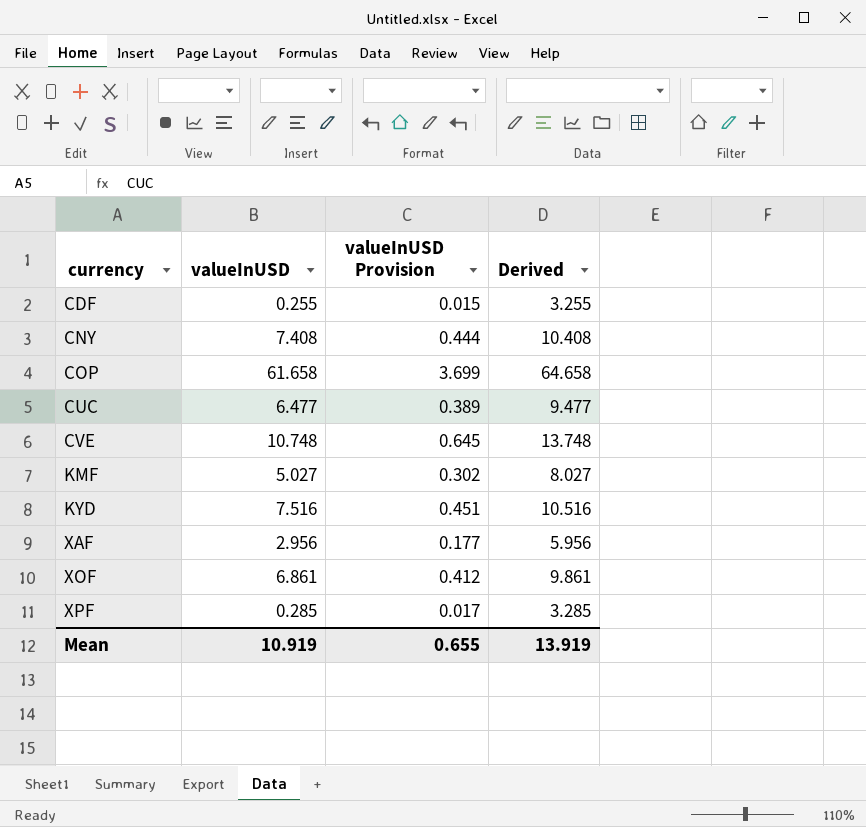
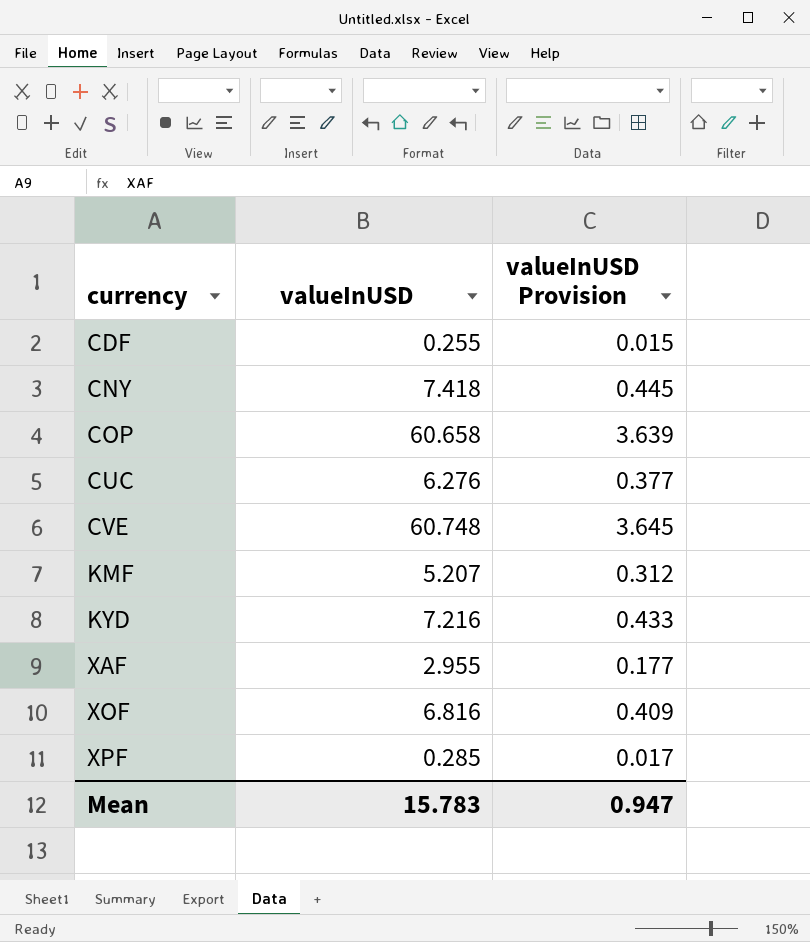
column Derived | formula: [valueInUSD] + 3 -> none
CNY | valueInUSD: 7.408 -> 7.418
CNY | valueInUSD Provision: 0.444 -> 0.445
COP | valueInUSD: 61.658 -> 60.658
COP | valueInUSD Provision: 3.699 -> 3.639
CUC | valueInUSD: 6.477 -> 6.276
CUC | valueInUSD Provision: 0.389 -> 0.377
CVE | valueInUSD: 10.748 -> 60.748
CVE | valueInUSD Provision: 0.645 -> 3.645
KMF | valueInUSD: 5.027 -> 5.207
KMF | valueInUSD Provision: 0.302 -> 0.312
KYD | valueInUSD: 7.516 -> 7.216
KYD | valueInUSD Provision: 0.451 -> 0.433
XAF | valueInUSD: 2.956 -> 2.955
XOF | valueInUSD: 6.861 -> 6.816
XOF | valueInUSD Provision: 0.412 -> 0.409
Mean | valueInUSD: 10.919 -> 15.783
Mean | valueInUSD Provision: 0.655 -> 0.947

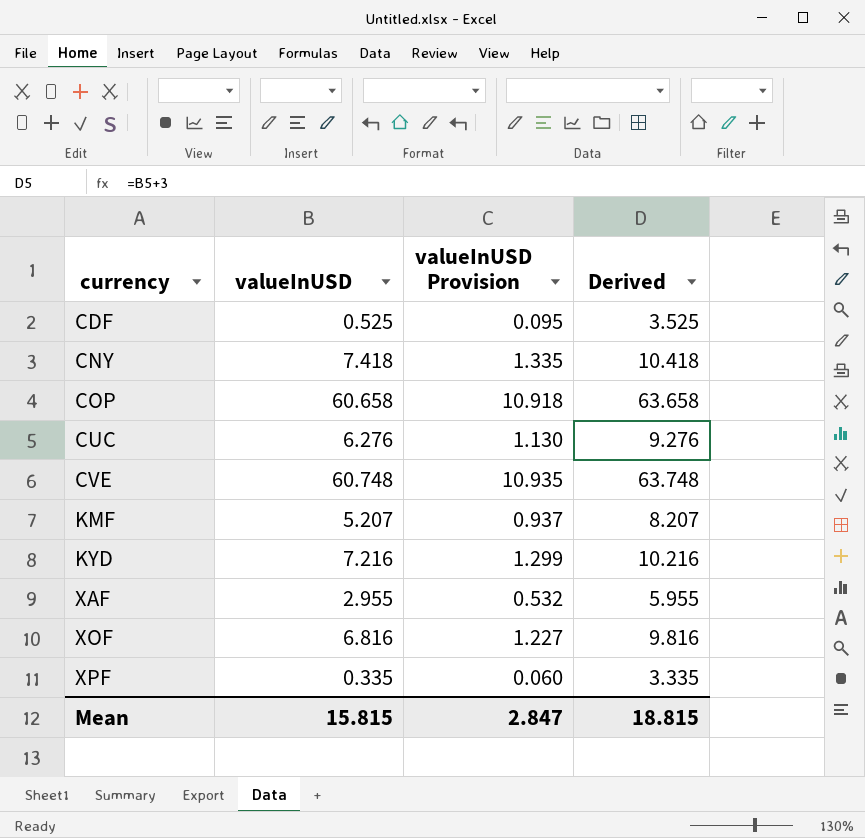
column valueInUSD Provision | formula: [valueInUSD] * 0.06 -> [valueInUSD] * 0.18
column Derived | formula: none -> [valueInUSD] + 3
CDF | valueInUSD: 0.255 -> 0.525
XPF | valueInUSD: 0.285 -> 0.335
Mean | valueInUSD: 15.783 -> 15.815
Mean | valueInUSD Provision: 0.947 -> 2.847

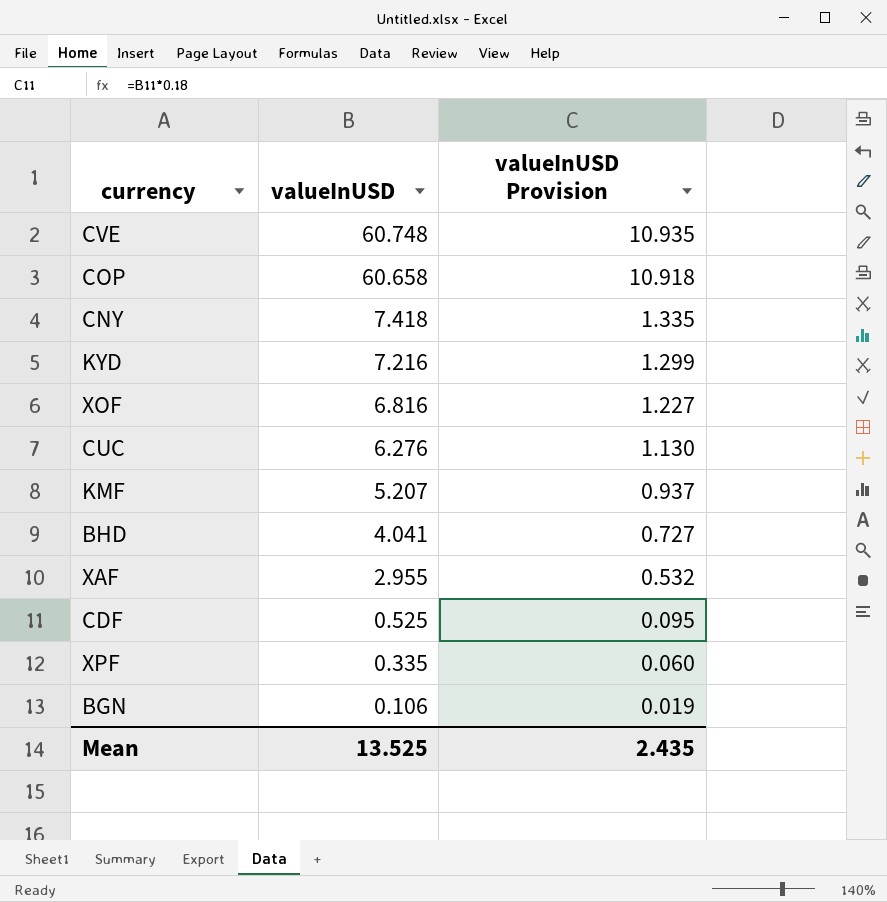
row order: currency ascending -> valueInUSD descending
column Derived | formula: [valueInUSD] + 3 -> none
row BHD: none -> 4.041 | 0.727
row BGN: none -> 0.106 | 0.019
Mean | valueInUSD: 15.815 -> 13.525
Mean | valueInUSD Provision: 2.847 -> 2.435

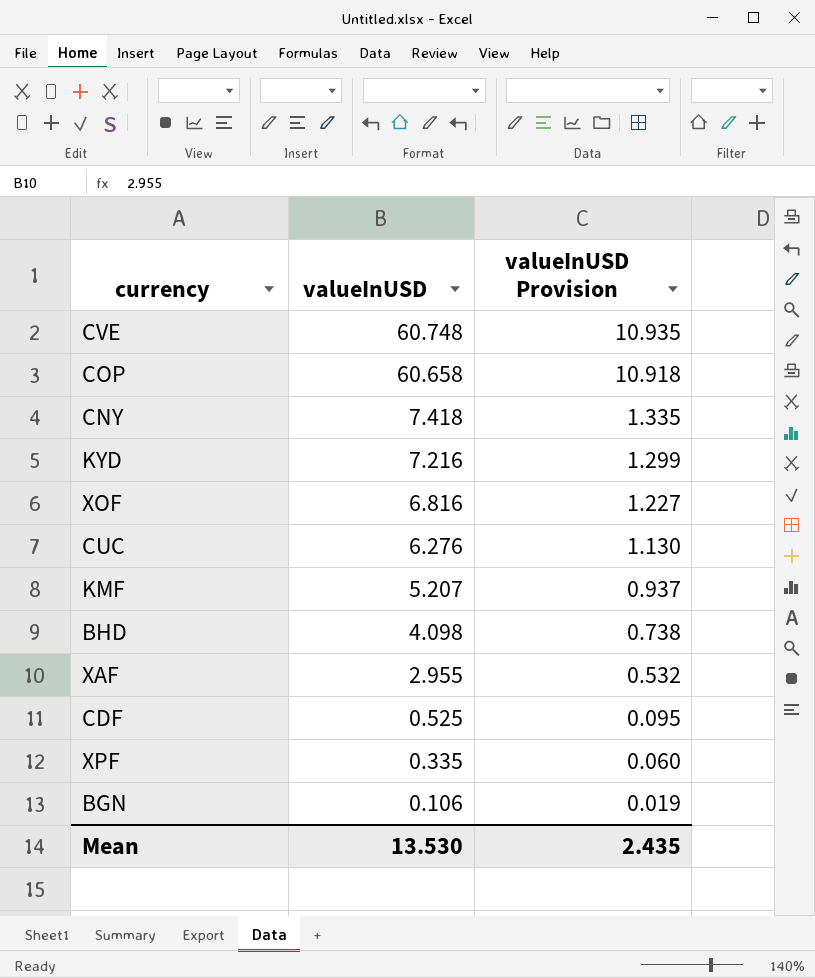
BHD | valueInUSD: 4.041 -> 4.098
BHD | valueInUSD Provision: 0.727 -> 0.738
Mean | valueInUSD: 13.525 -> 13.530

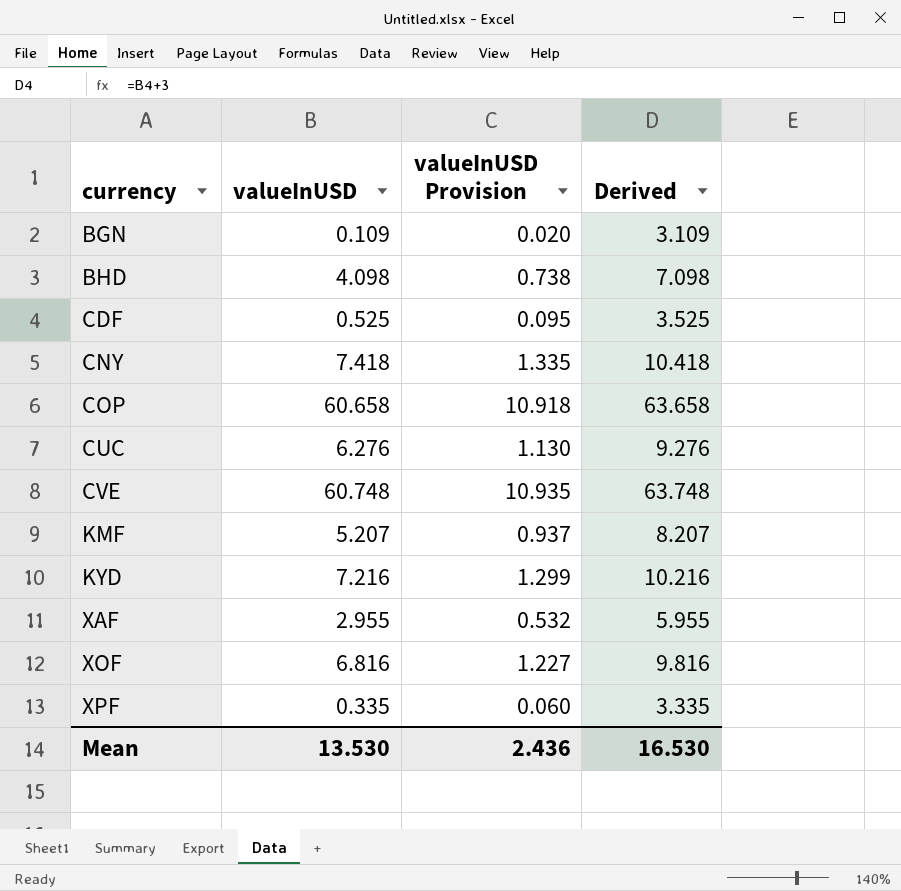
row order: valueInUSD descending -> currency ascending
column Derived | formula: none -> [valueInUSD] + 3
BGN | valueInUSD: 0.106 -> 0.109
BGN | valueInUSD Provision: 0.019 -> 0.020
Mean | valueInUSD Provision: 2.435 -> 2.436

